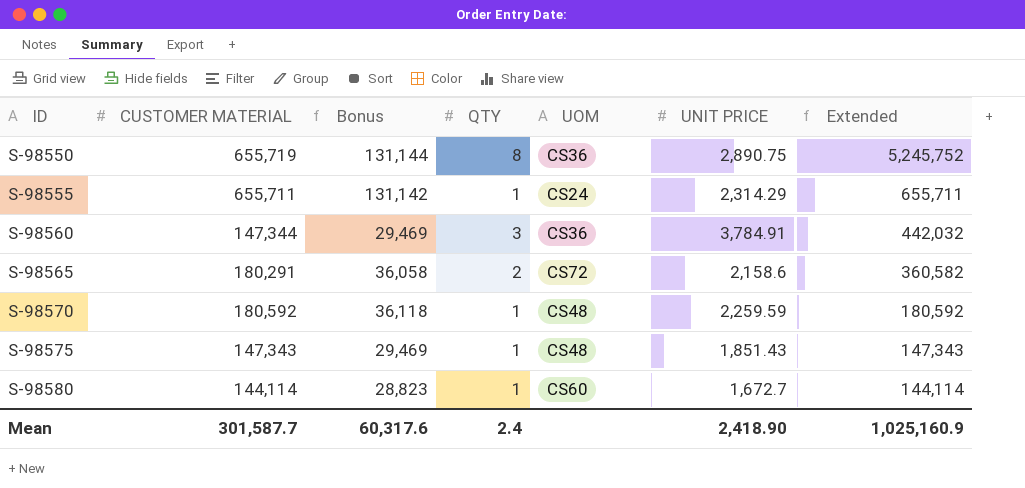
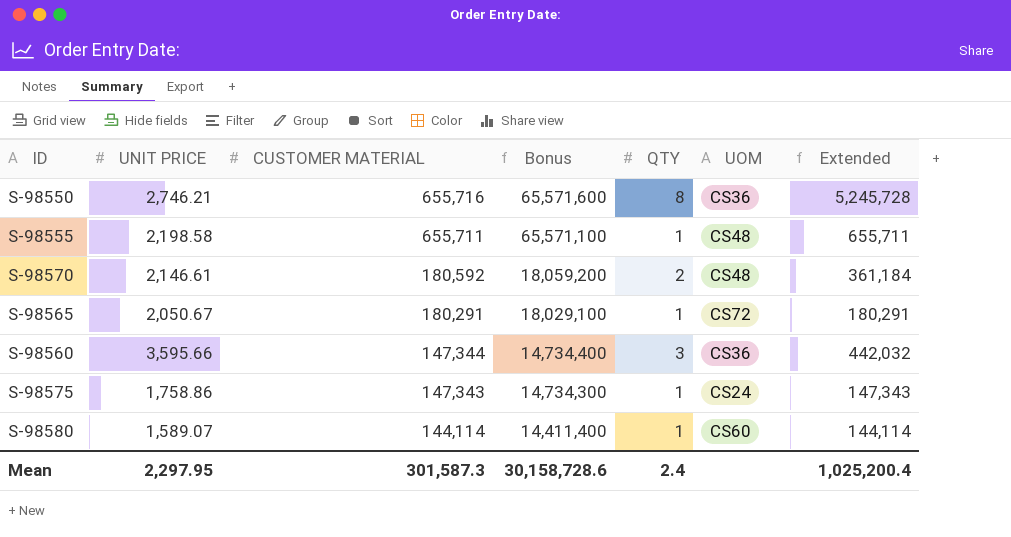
row order: ID ascending -> CUSTOMER MATERIAL descending
column UNIT PRICE | position: 6 -> 2
column Bonus | formula: [CUSTOMER MATERIAL] * 0.2 -> [CUSTOMER MATERIAL] * 100
S-98550 | UNIT PRICE: 2,890.75 -> 2,746.21
S-98550 | CUSTOMER MATERIAL: 655,719 -> 655,716
S-98550 | Extended: 5,245,752 -> 5,245,728
S-98555 | UNIT PRICE: 2,314.29 -> 2,198.58
S-98555 | UOM: CS24 -> CS48
S-98570 | UNIT PRICE: 2,259.59 -> 2,146.61
S-98570 | QTY: 1 -> 2
S-98570 | Extended: 180,592 -> 361,184
S-98565 | UNIT PRICE: 2,158.6 -> 2,050.67
S-98565 | QTY: 2 -> 1
S-98565 | Extended: 360,582 -> 180,291
S-98560 | UNIT PRICE: 3,784.91 -> 3,595.66
S-98575 | UNIT PRICE: 1,851.43 -> 1,758.86
S-98575 | UOM: CS48 -> CS24
S-98580 | UNIT PRICE: 1,672.7 -> 1,589.07
Mean | UNIT PRICE: 2,418.90 -> 2,297.95
Mean | CUSTOMER MATERIAL: 301,587.7 -> 301,587.3
Mean | Bonus: 60,317.6 -> 30,158,728.6
Mean | Extended: 1,025,160.9 -> 1,025,200.4

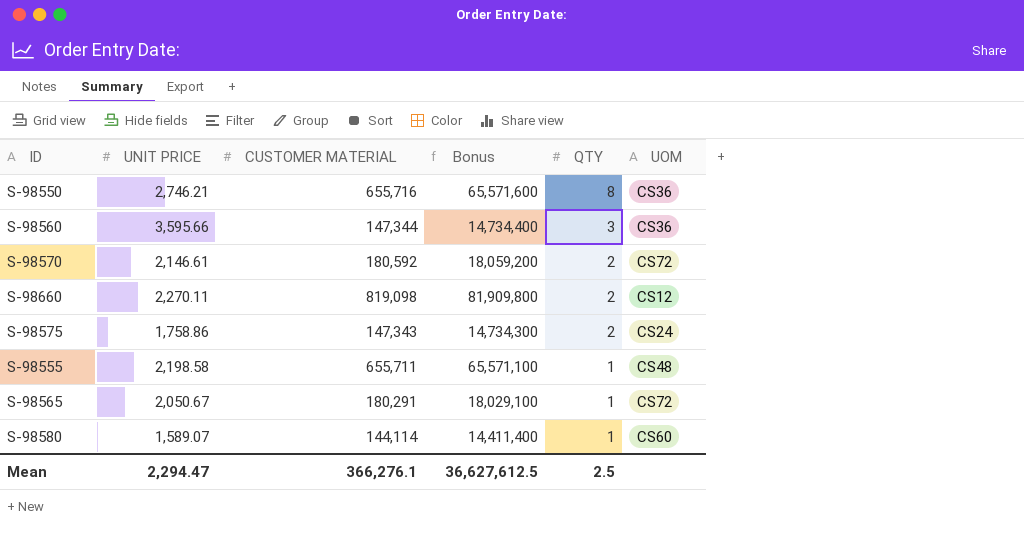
row order: CUSTOMER MATERIAL descending -> QTY descending
column Extended | formula: [CUSTOMER MATERIAL] * [QTY] -> none
S-98570 | UOM: CS48 -> CS72
row S-98660: none -> 2,270.11 | 819,098 | 81,909,800 | 2 | CS12
S-98575 | QTY: 1 -> 2
Mean | UNIT PRICE: 2,297.95 -> 2,294.47
Mean | CUSTOMER MATERIAL: 301,587.3 -> 366,276.1
Mean | Bonus: 30,158,728.6 -> 36,627,612.5
Mean | QTY: 2.4 -> 2.5

